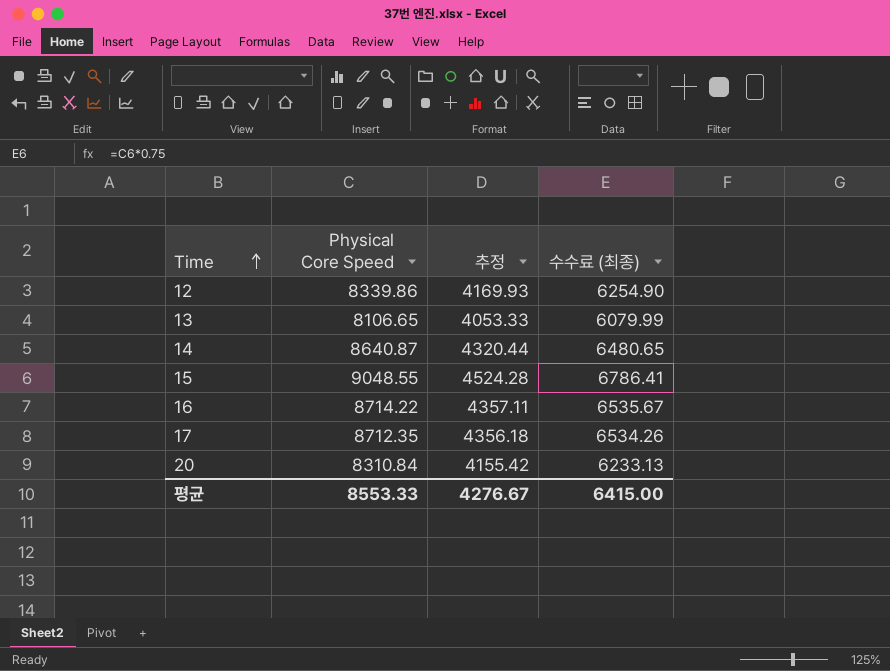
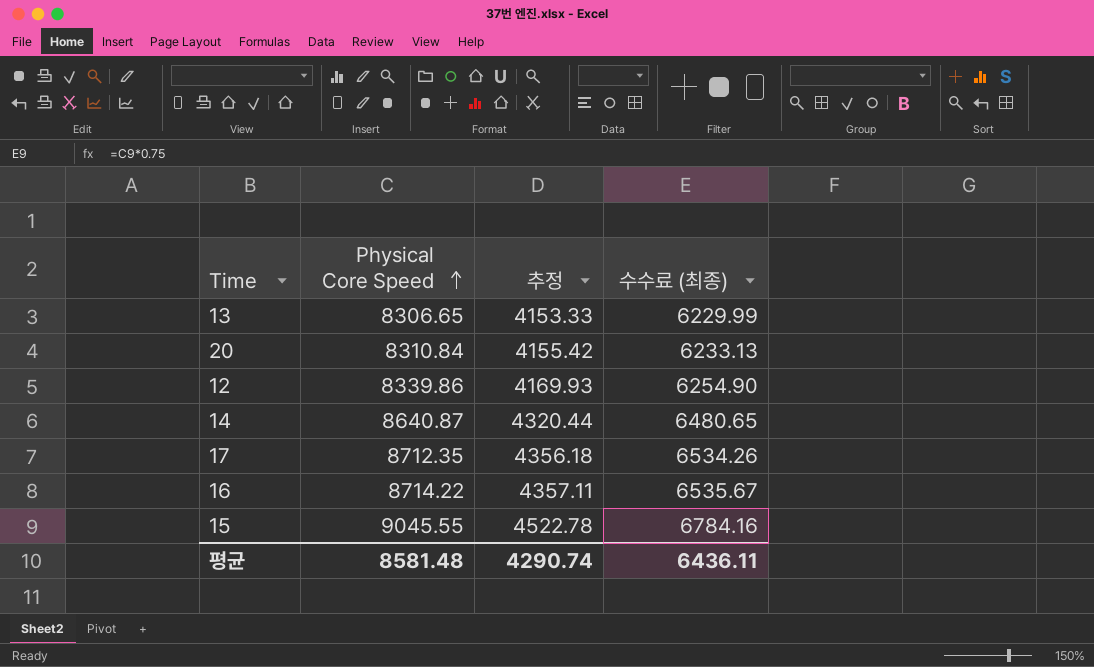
row order: Time ascending -> Physical Core Speed ascending
13 | Physical Core Speed: 8106.65 -> 8306.65
13 | 추정: 4053.33 -> 4153.33
13 | 수수료 (최종): 6079.99 -> 6229.99
15 | Physical Core Speed: 9048.55 -> 9045.55
15 | 추정: 4524.28 -> 4522.78
15 | 수수료 (최종): 6786.41 -> 6784.16
평균 | Physical Core Speed: 8553.33 -> 8581.48
평균 | 추정: 4276.67 -> 4290.74
평균 | 수수료 (최종): 6415.00 -> 6436.11

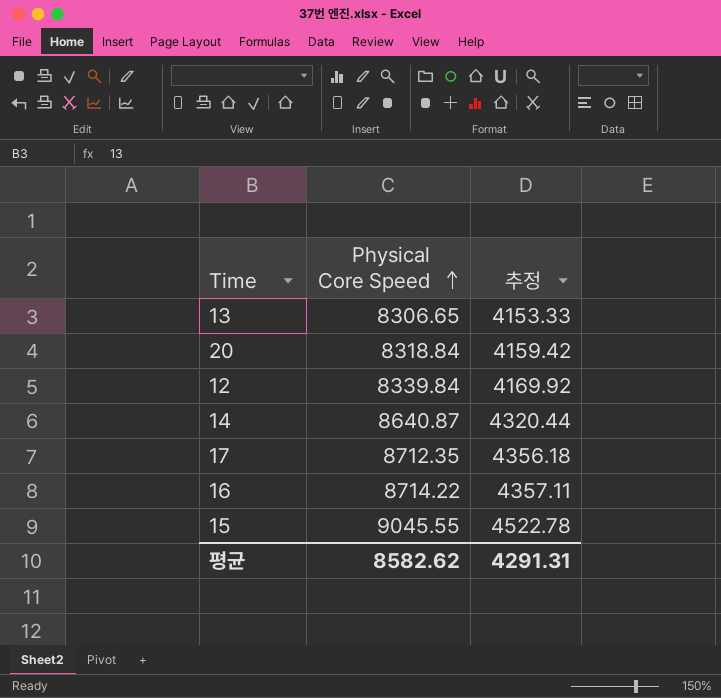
column 수수료 (최종) | formula: [Physical Core Speed] * 0.75 -> none
20 | Physical Core Speed: 8310.84 -> 8318.84
20 | 추정: 4155.42 -> 4159.42
12 | Physical Core Speed: 8339.86 -> 8339.84
12 | 추정: 4169.93 -> 4169.92
평균 | Physical Core Speed: 8581.48 -> 8582.62
평균 | 추정: 4290.74 -> 4291.31

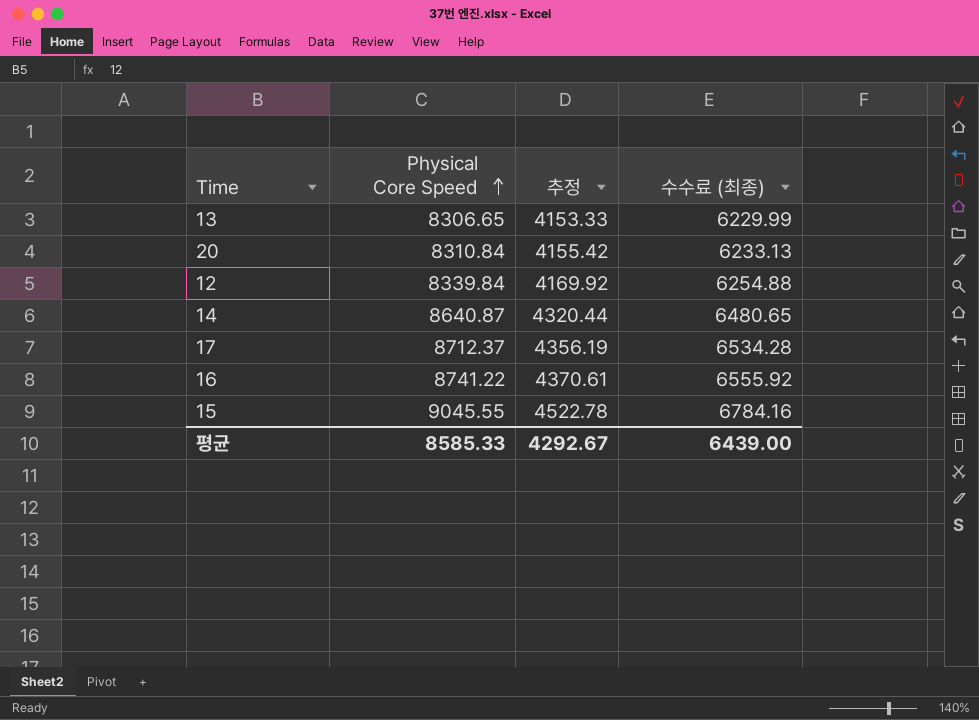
column 수수료 (최종) | formula: none -> [Physical Core Speed] * 0.75
20 | Physical Core Speed: 8318.84 -> 8310.84
20 | 추정: 4159.42 -> 4155.42
17 | Physical Core Speed: 8712.35 -> 8712.37
17 | 추정: 4356.18 -> 4356.19
16 | Physical Core Speed: 8714.22 -> 8741.22
16 | 추정: 4357.11 -> 4370.61
평균 | Physical Core Speed: 8582.62 -> 8585.33
평균 | 추정: 4291.31 -> 4292.67

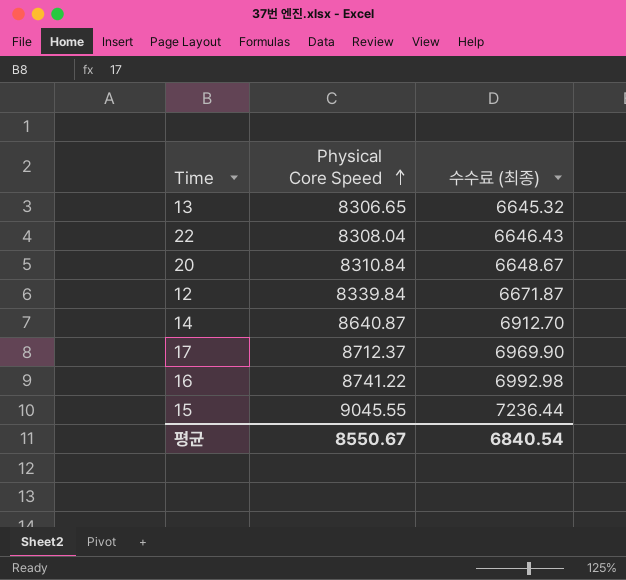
column 추정 | formula: [Physical Core Speed] * 0.5 -> none
column 수수료 (최종) | formula: [Physical Core Speed] * 0.75 -> [Physical Core Speed] * 0.8
row 22: none -> 8308.04 | 6646.43
평균 | Physical Core Speed: 8585.33 -> 8550.67
평균 | 수수료 (최종): 6439.00 -> 6840.54

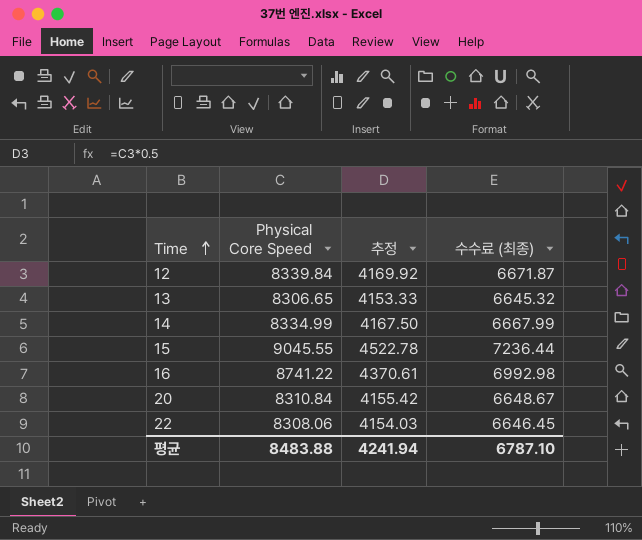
row order: Physical Core Speed ascending -> Time ascending
column 추정 | formula: none -> [Physical Core Speed] * 0.5
row 17: 8712.37 | 6969.90 -> none
14 | Physical Core Speed: 8640.87 -> 8334.99
14 | 수수료 (최종): 6912.70 -> 6667.99
22 | Physical Core Speed: 8308.04 -> 8308.06
22 | 수수료 (최종): 6646.43 -> 6646.45
평균 | Physical Core Speed: 8550.67 -> 8483.88
평균 | 수수료 (최종): 6840.54 -> 6787.10

